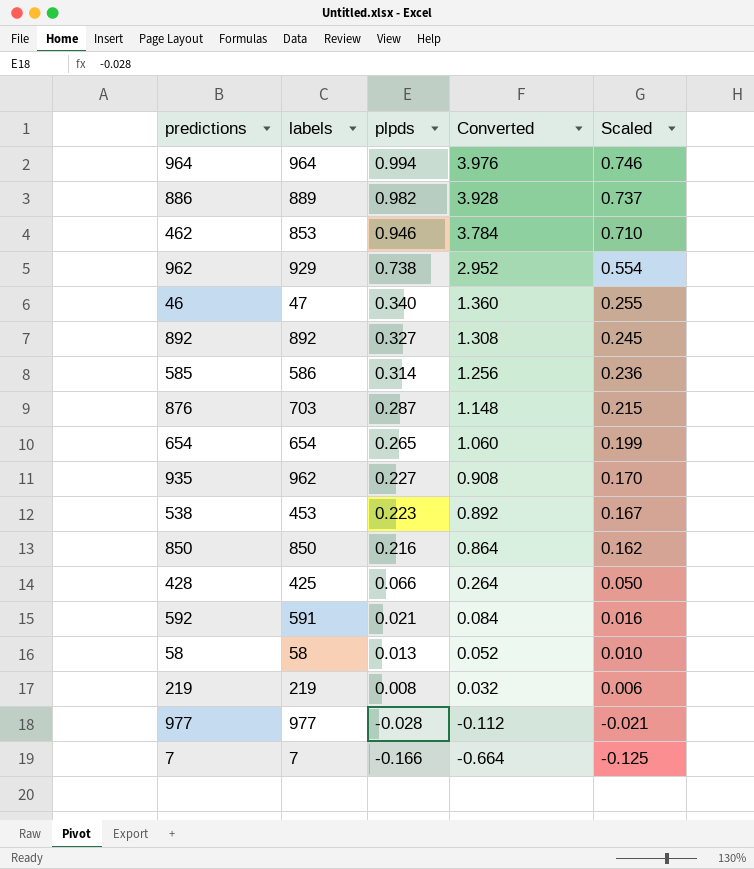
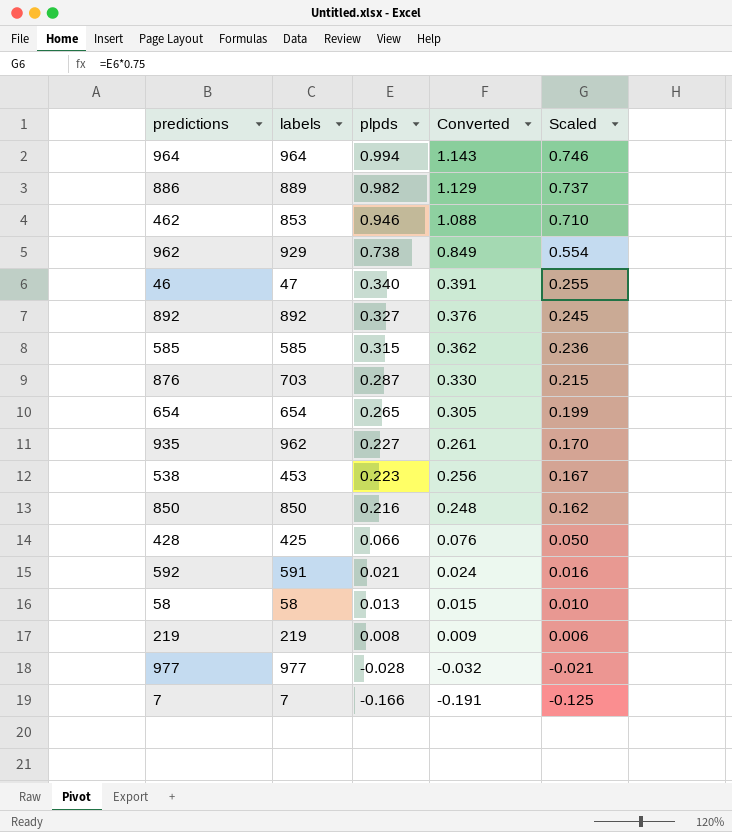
column Converted | formula: [plpds] * 4 -> [plpds] * 1.15
585 | labels: 586 -> 585
585 | plpds: 0.314 -> 0.315

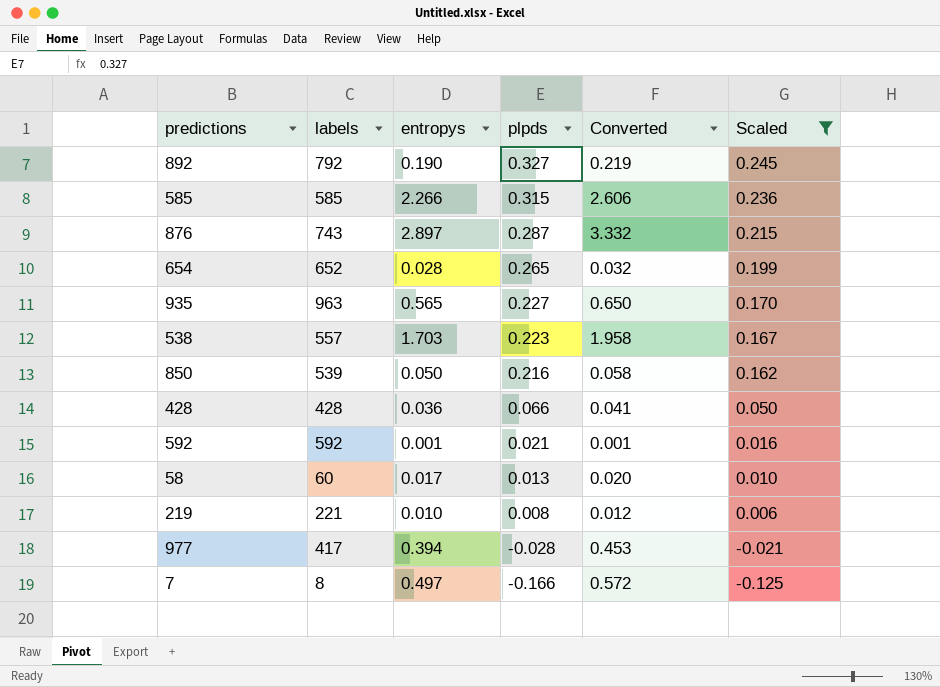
filter: none -> Scaled <= 0.245
column entropys | position: none -> 3
column Converted | formula: [plpds] * 1.15 -> [entropys] * 1.15
892 | labels: 892 -> 792
876 | labels: 703 -> 743
654 | labels: 654 -> 652
935 | labels: 962 -> 963
538 | labels: 453 -> 557
850 | labels: 850 -> 539
428 | labels: 425 -> 428
592 | labels: 591 -> 592
58 | labels: 58 -> 60
219 | labels: 219 -> 221
977 | labels: 977 -> 417
7 | labels: 7 -> 8

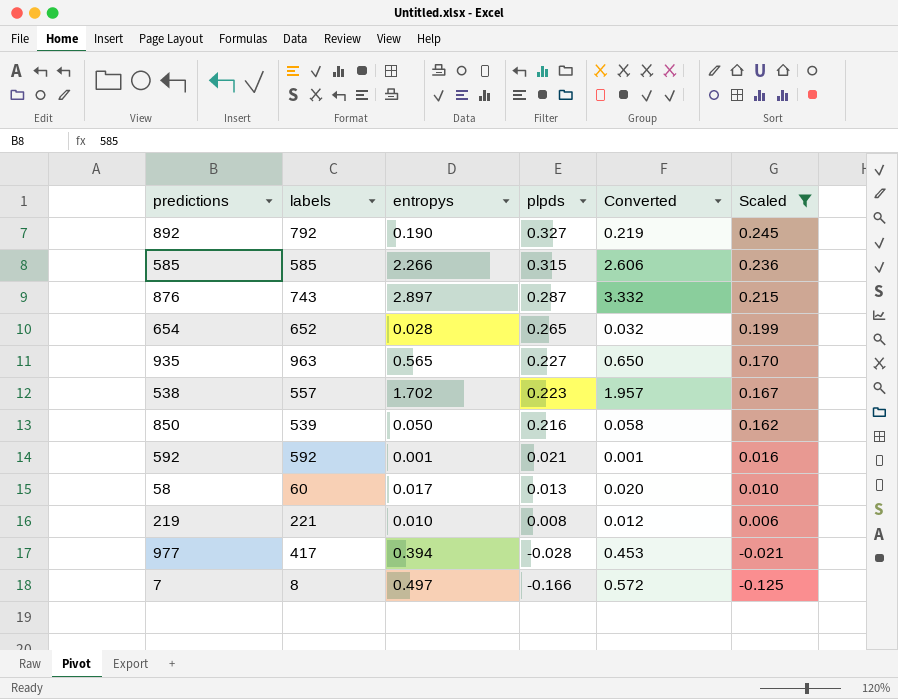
row 428: 428 | 0.036 | 0.066 | 0.041 | 0.050 -> none
538 | entropys: 1.703 -> 1.702
538 | Converted: 1.958 -> 1.957

